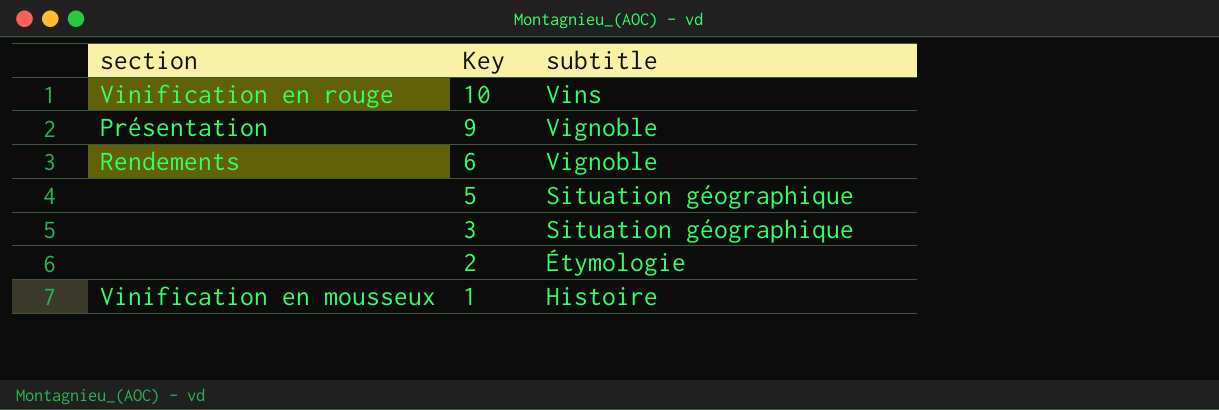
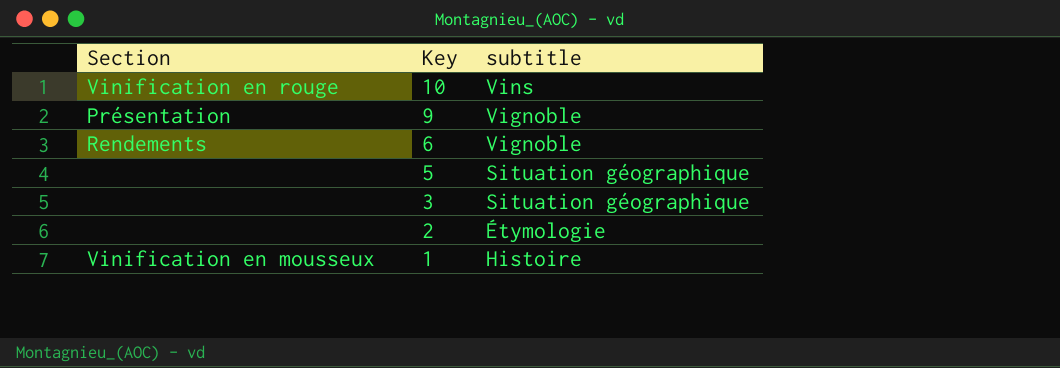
column name: section -> Section

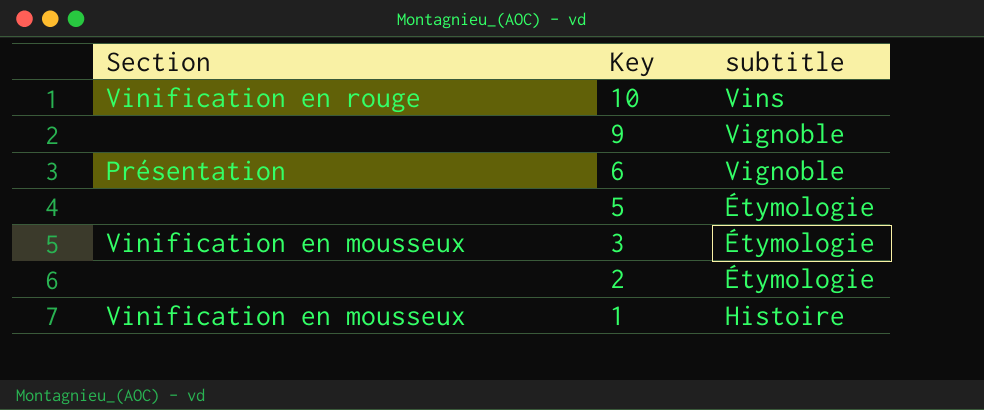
9 | Section: Présentation -> none
6 | Section: Rendements -> Présentation
5 | subtitle: Situation géographique -> Étymologie
3 | Section: none -> Vinification en mousseux
3 | subtitle: Situation géographique -> Étymologie

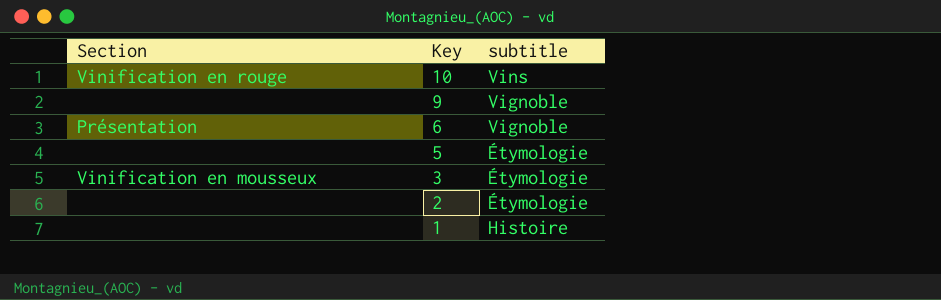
1 | Section: Vinification en mousseux -> none

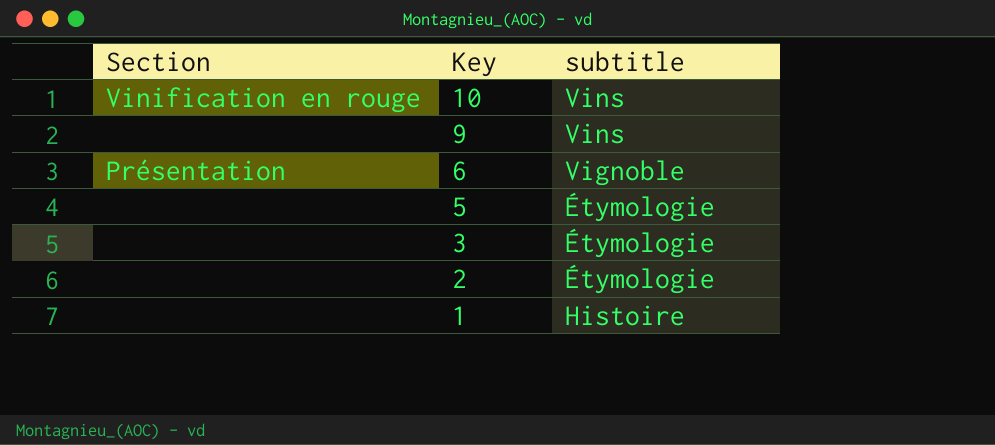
9 | subtitle: Vignoble -> Vins
3 | Section: Vinification en mousseux -> none

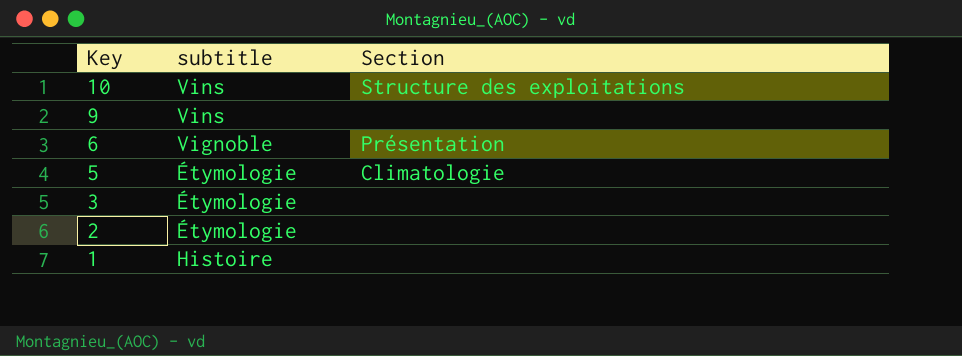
column Section | position: 1 -> 3
10 | Section: Vinification en rouge -> Structure des exploitations
5 | Section: none -> Climatologie

